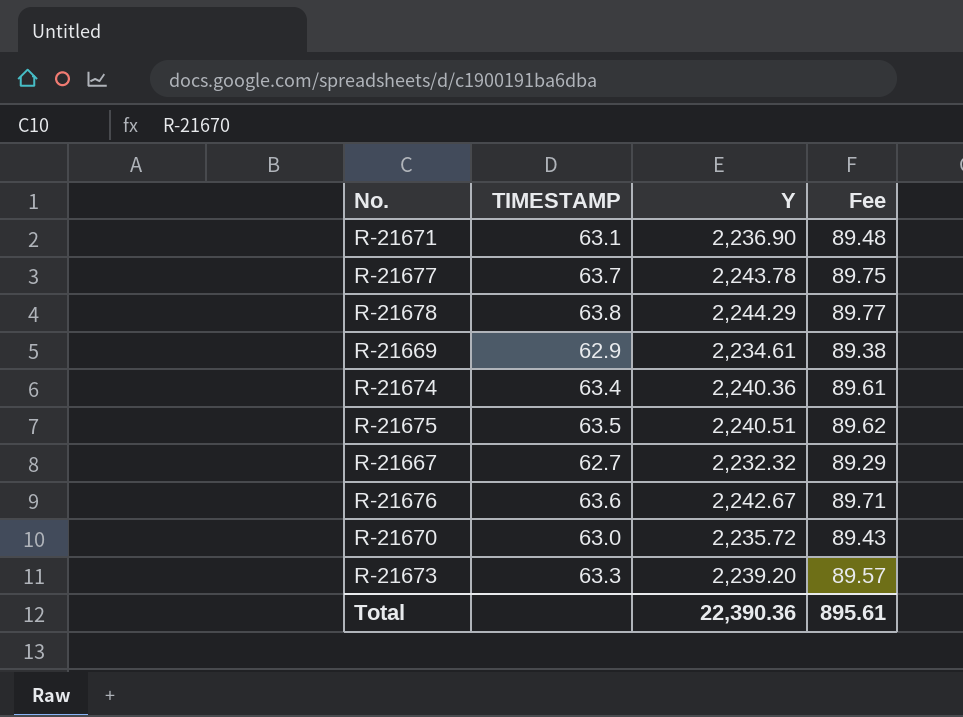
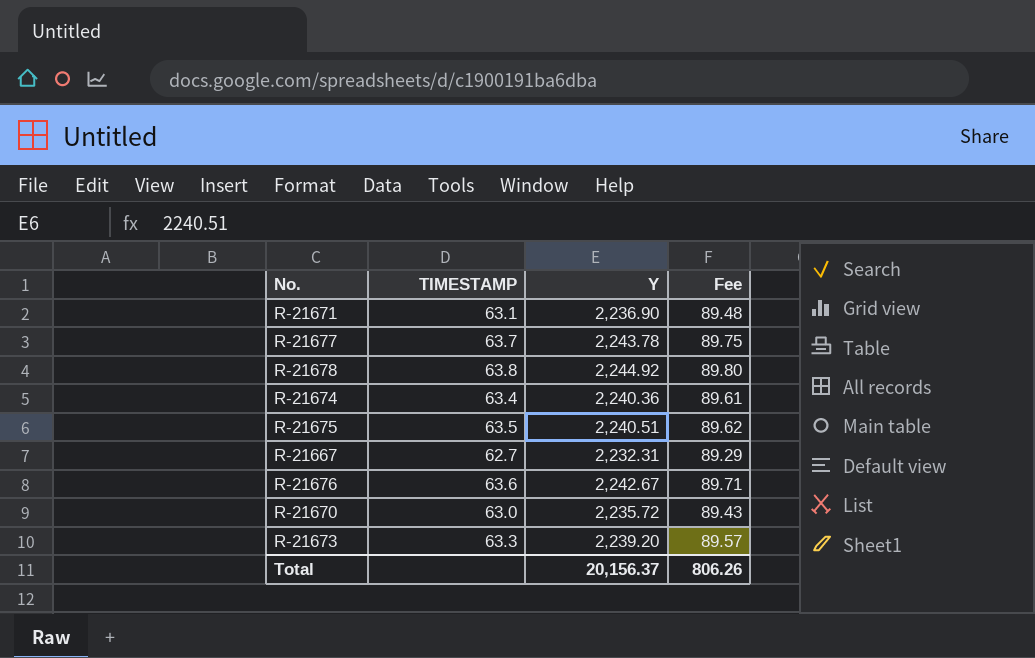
row R-21669: 62.9 | 2,234.61 | 89.38 -> none
R-21678 | Y: 2,244.29 -> 2,244.92
R-21678 | Fee: 89.77 -> 89.80
R-21667 | Y: 2,232.32 -> 2,232.31
Total | Y: 22,390.36 -> 20,156.37
Total | Fee: 895.61 -> 806.26

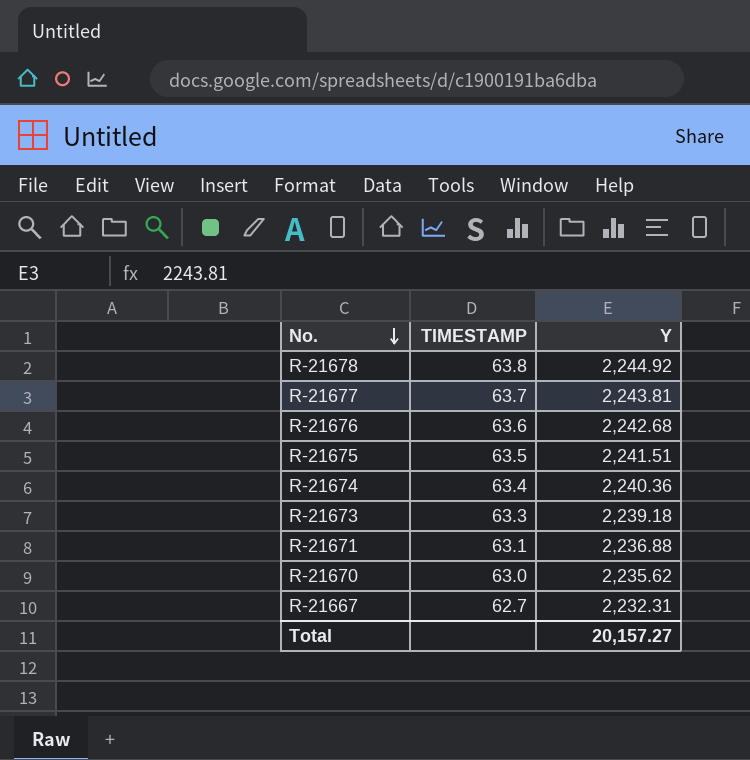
row order: none -> No. descending
column Fee | formula: [Y] * 0.04 -> none
R-21677 | Y: 2,243.78 -> 2,243.81
R-21676 | Y: 2,242.67 -> 2,242.68
R-21675 | Y: 2,240.51 -> 2,241.51
R-21673 | Y: 2,239.20 -> 2,239.18
R-21671 | Y: 2,236.90 -> 2,236.88
R-21670 | Y: 2,235.72 -> 2,235.62
Total | Y: 20,156.37 -> 20,157.27

